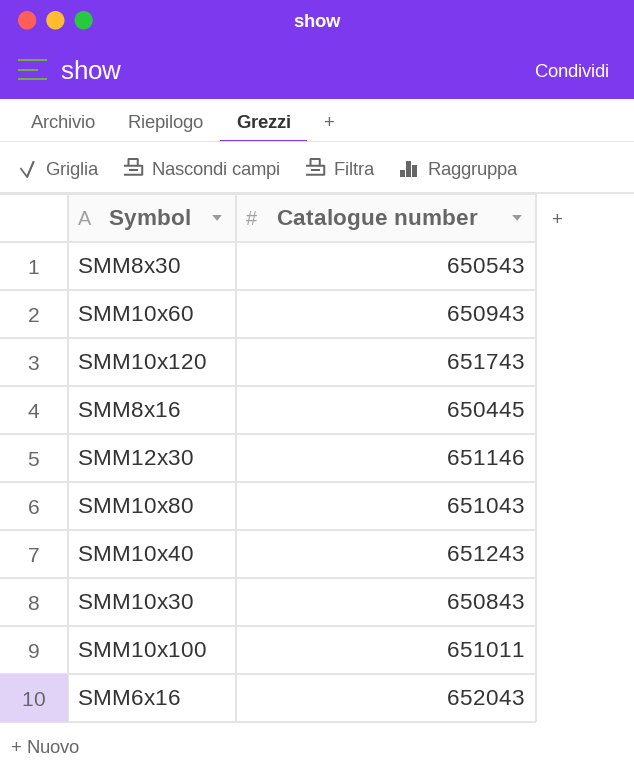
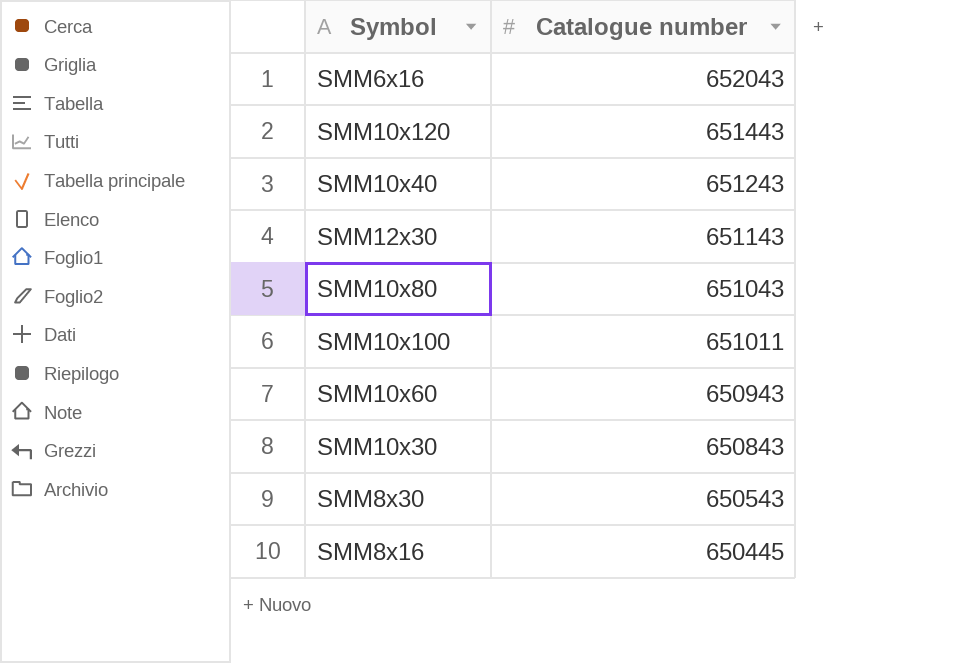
row order: none -> Catalogue number descending
SMM10x120 | Catalogue number: 651743 -> 651443
SMM12x30 | Catalogue number: 651146 -> 651143

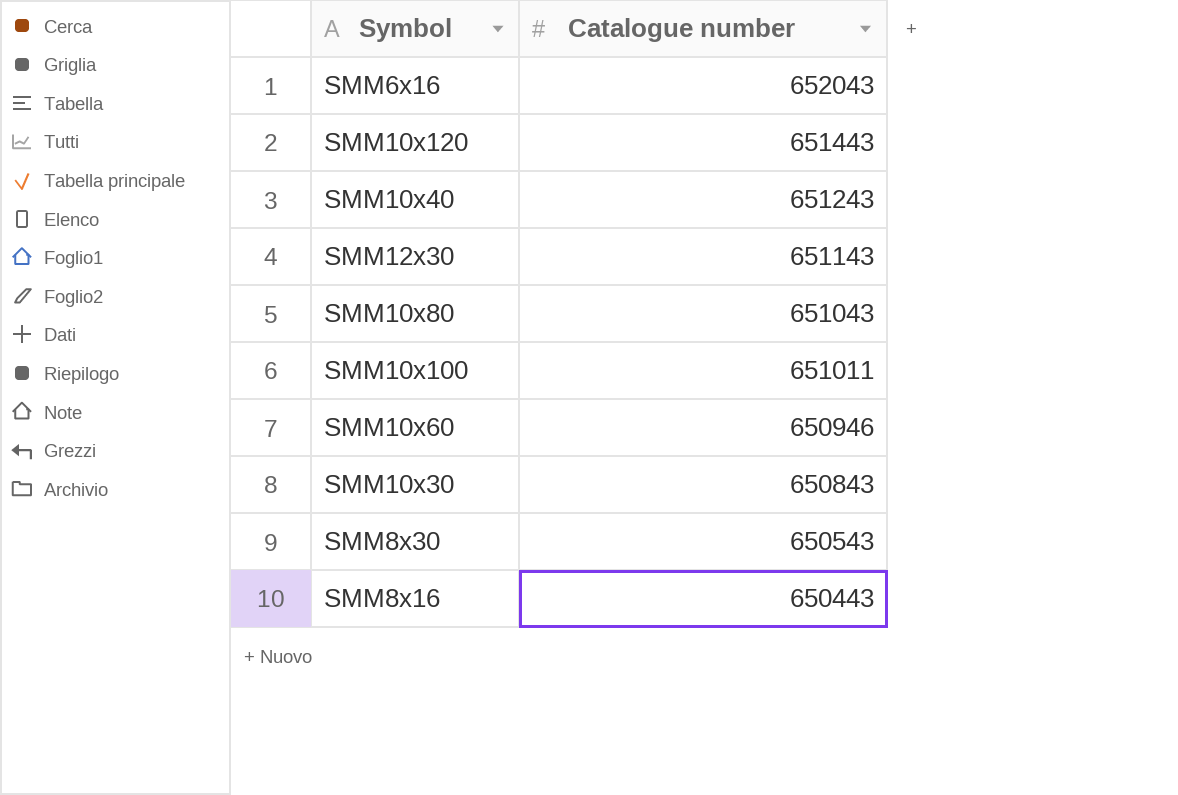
SMM10x60 | Catalogue number: 650943 -> 650946
SMM8x16 | Catalogue number: 650445 -> 650443

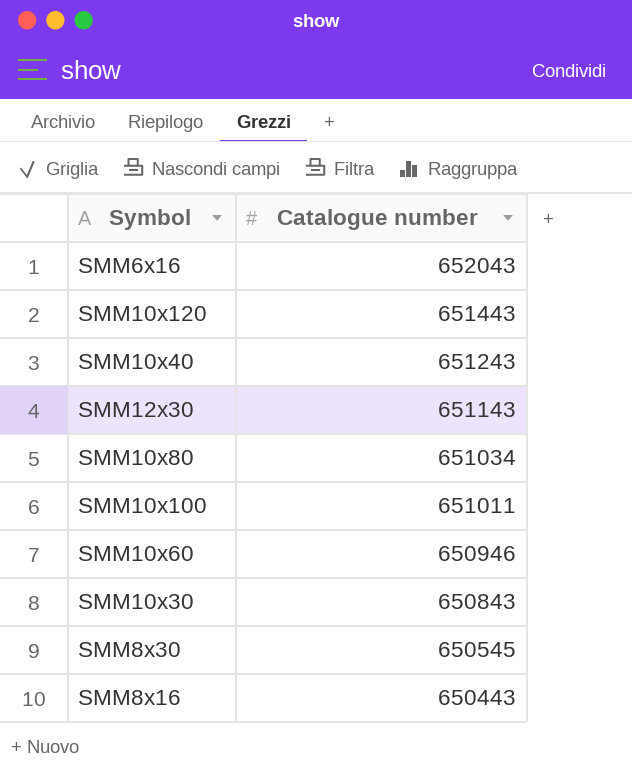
SMM10x80 | Catalogue number: 651043 -> 651034
SMM8x30 | Catalogue number: 650543 -> 650545

